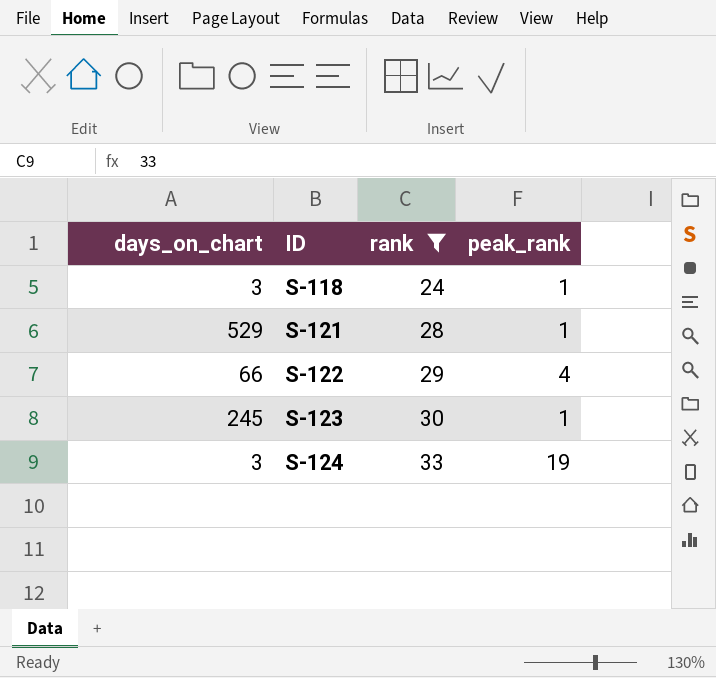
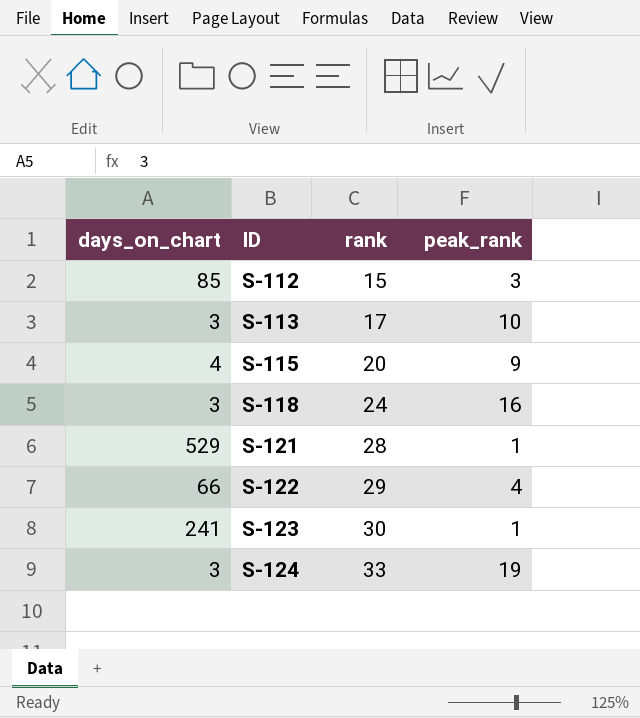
filter: rank >= 24 -> none
S-118 | peak_rank: 1 -> 16
S-123 | days_on_chart: 245 -> 241

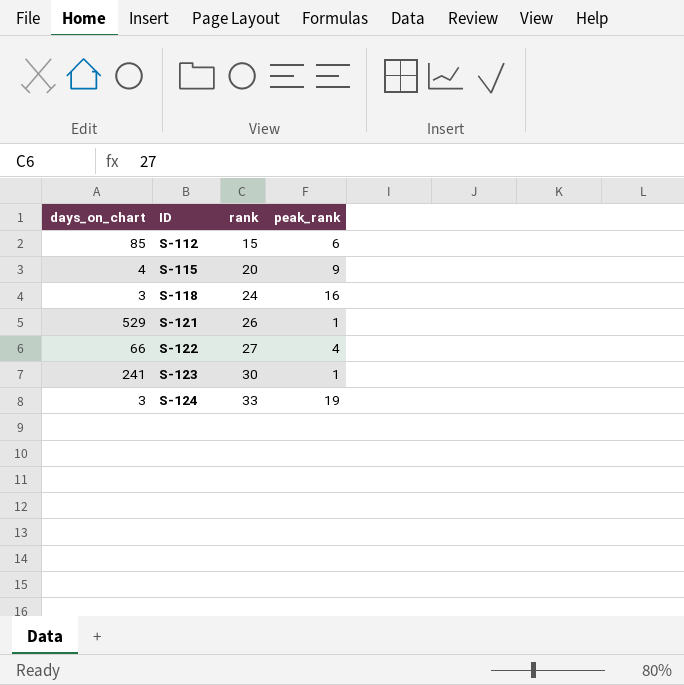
row S-113: 3 | 17 | 10 -> none
S-112 | peak_rank: 3 -> 6
S-121 | rank: 28 -> 26
S-122 | rank: 29 -> 27

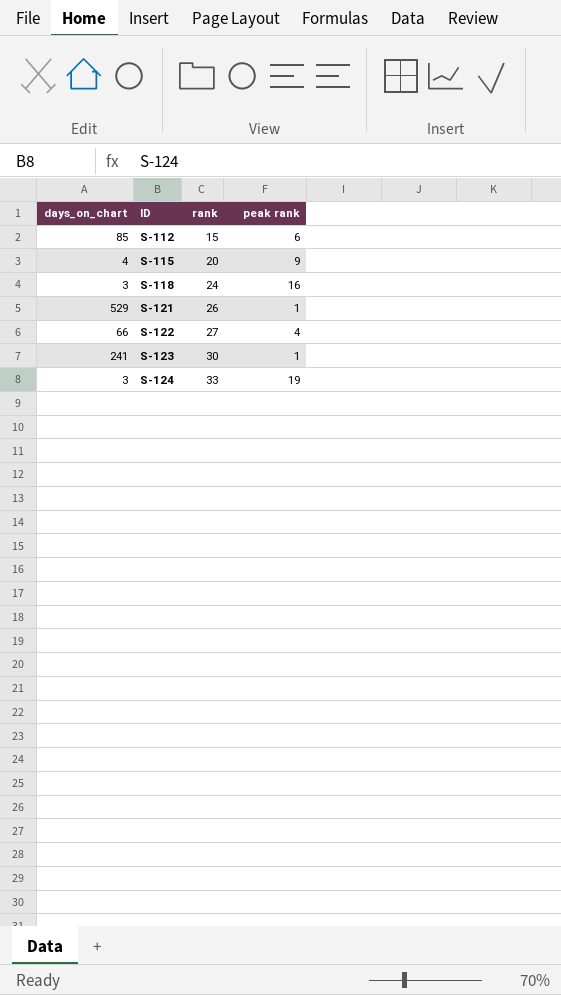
column name: peak_rank -> peak rank

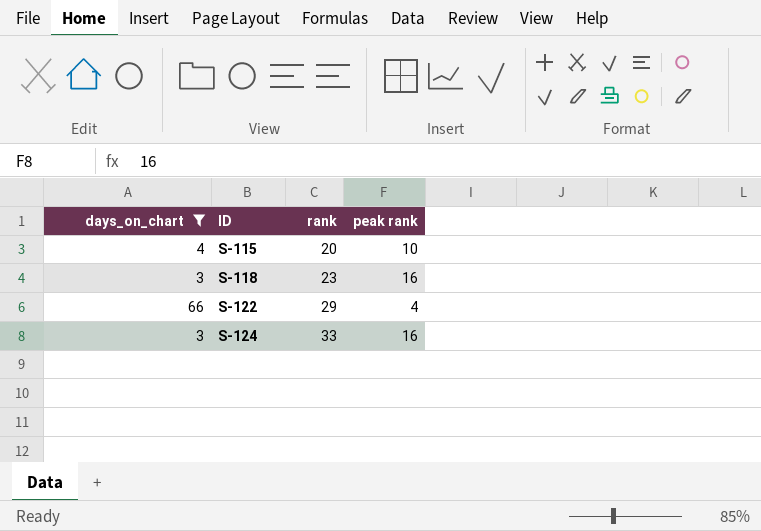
filter: none -> days_on_chart <= 66
S-115 | peak rank: 9 -> 10
S-118 | rank: 24 -> 23
S-122 | rank: 27 -> 29
S-124 | peak rank: 19 -> 16

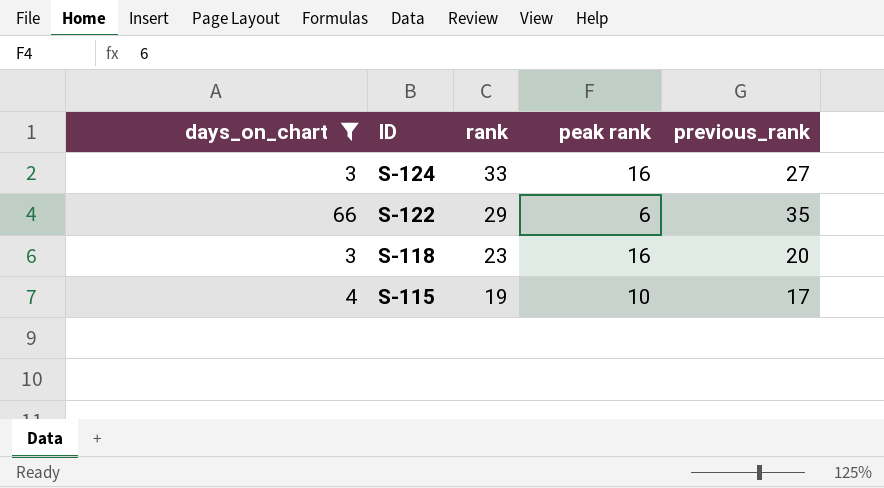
row order: ID ascending -> ID descending
column previous_rank | position: none -> 5
S-122 | peak rank: 4 -> 6
S-115 | rank: 20 -> 19

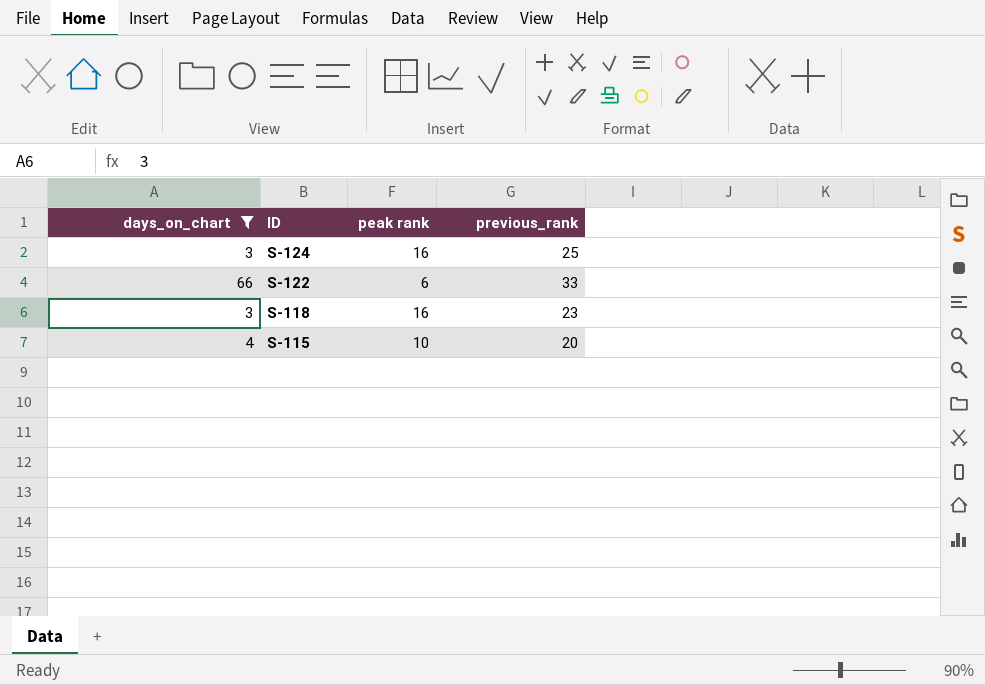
column rank | position: 3 -> none
S-124 | previous_rank: 27 -> 25
S-122 | previous_rank: 35 -> 33
S-118 | previous_rank: 20 -> 23
S-115 | previous_rank: 17 -> 20

